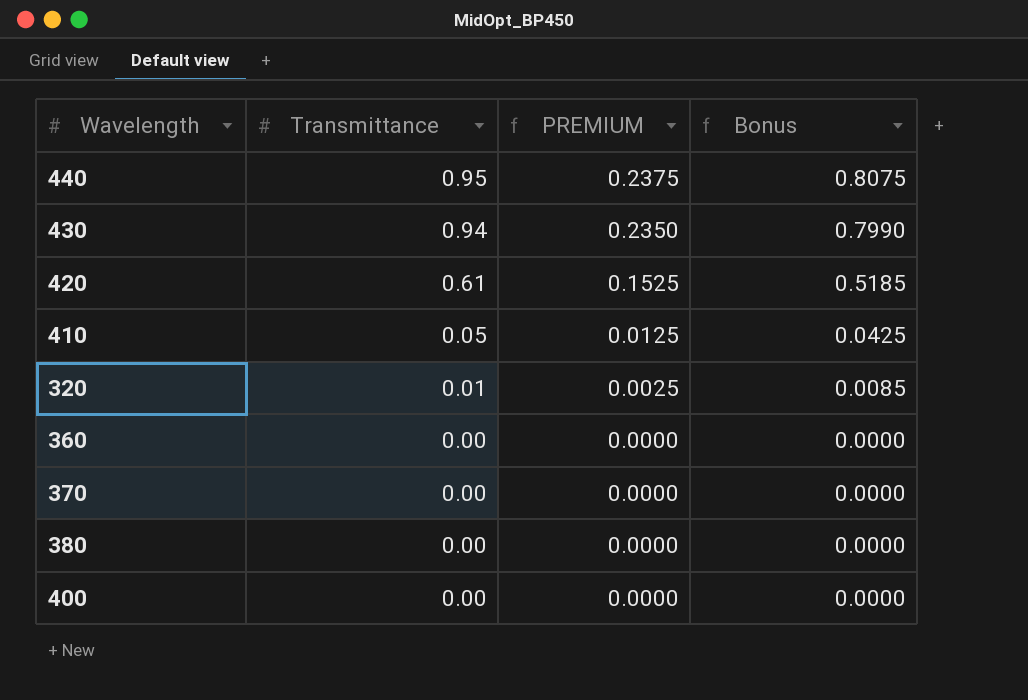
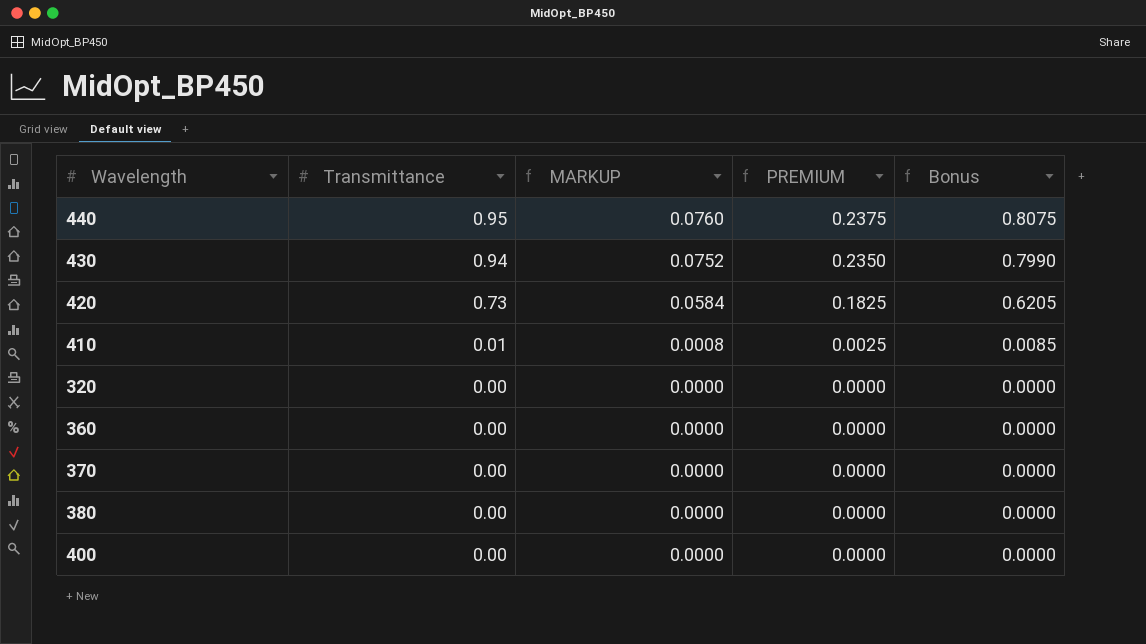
column MARKUP | formula: none -> [Transmittance] * 0.08
420 | Transmittance: 0.61 -> 0.73
420 | PREMIUM: 0.1525 -> 0.1825
420 | Bonus: 0.5185 -> 0.6205
410 | Transmittance: 0.05 -> 0.01
410 | PREMIUM: 0.0125 -> 0.0025
410 | Bonus: 0.0425 -> 0.0085
320 | Transmittance: 0.01 -> 0.00
320 | PREMIUM: 0.0025 -> 0.0000
320 | Bonus: 0.0085 -> 0.0000

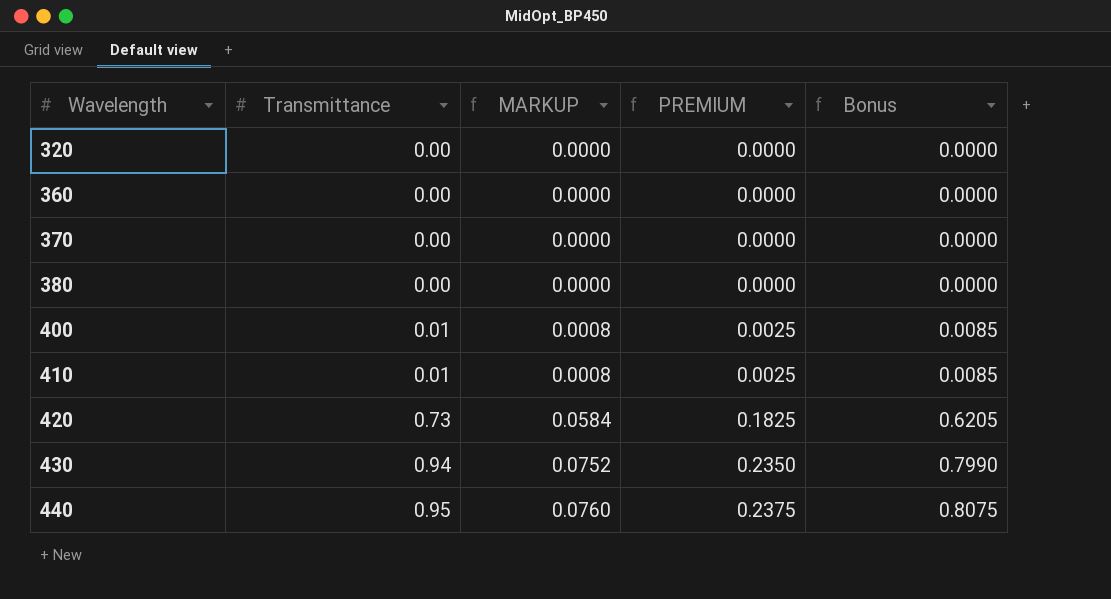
row order: Transmittance descending -> Wavelength ascending
400 | Transmittance: 0.00 -> 0.01
400 | MARKUP: 0.0000 -> 0.0008
400 | PREMIUM: 0.0000 -> 0.0025
400 | Bonus: 0.0000 -> 0.0085

